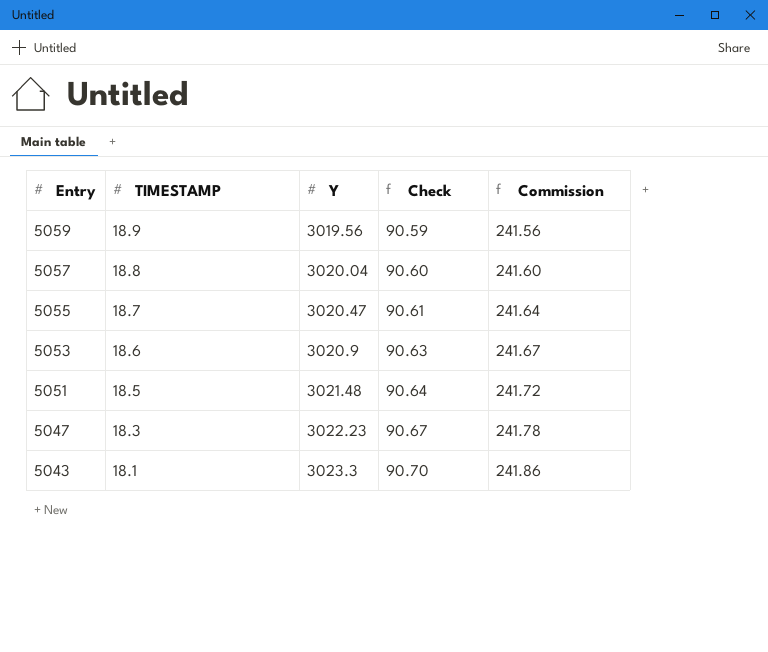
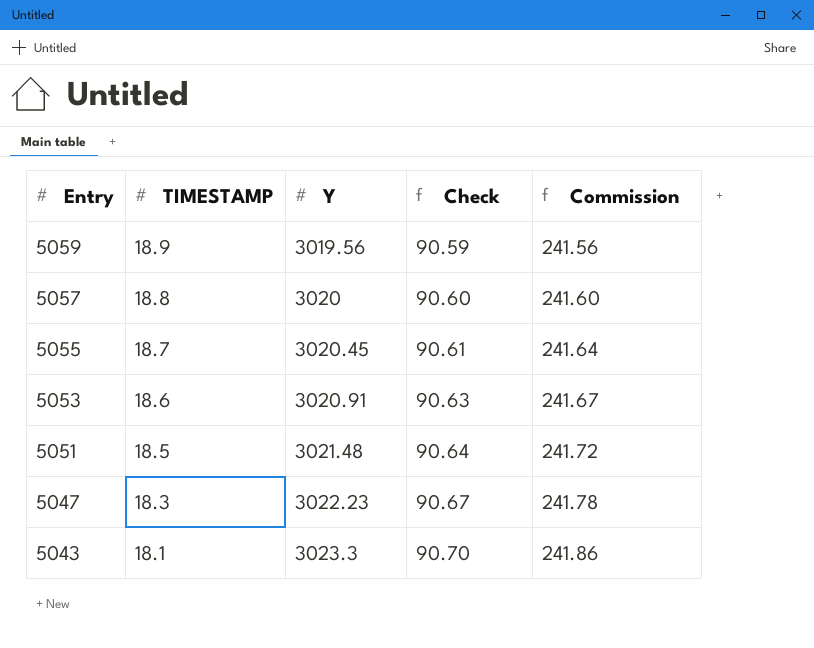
5057 | Y: 3020.04 -> 3020
5055 | Y: 3020.47 -> 3020.45
5053 | Y: 3020.9 -> 3020.91

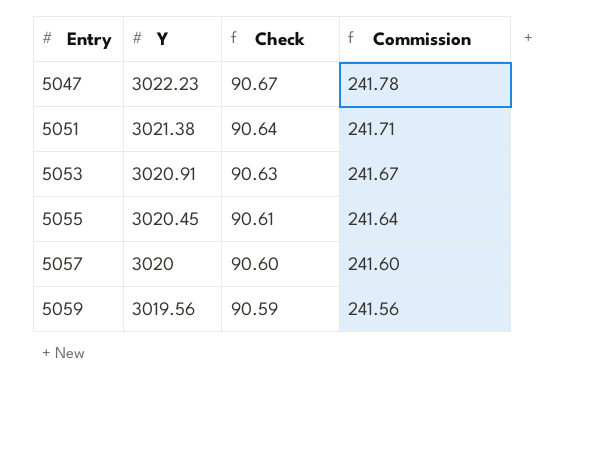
row order: Entry descending -> Entry ascending
column TIMESTAMP | position: 2 -> none
row 5043: 18.1 | 3023.3 | 90.70 | 241.86 -> none
5051 | Y: 3021.48 -> 3021.38
5051 | Commission: 241.72 -> 241.71

